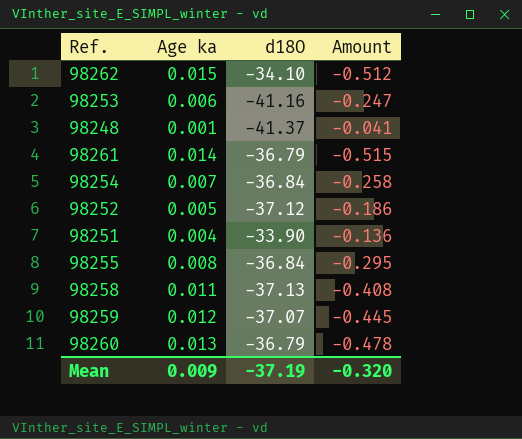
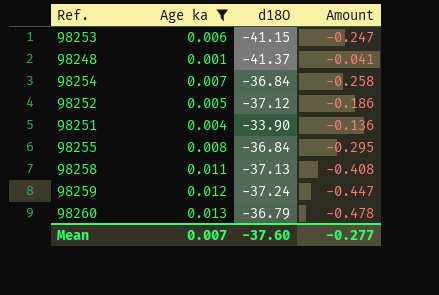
filter: none -> Age ka <= 0.013
98253 | d18O: -41.16 -> -41.15
98259 | d18O: -37.07 -> -37.24
98259 | Amount: -0.445 -> -0.447
Mean | Age ka: 0.009 -> 0.007
Mean | d18O: -37.19 -> -37.60
Mean | Amount: -0.320 -> -0.277

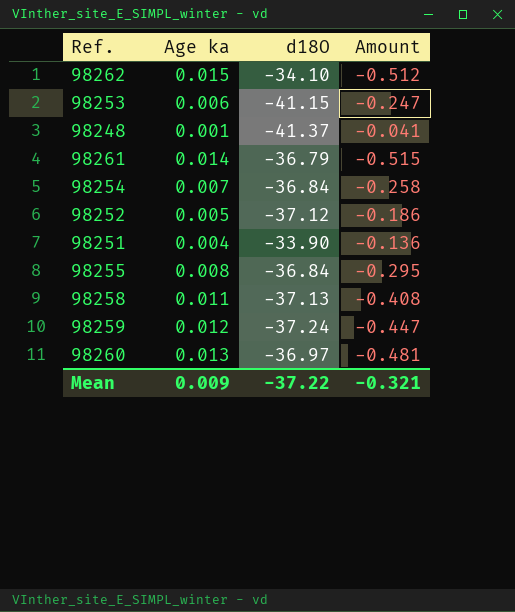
filter: Age ka <= 0.013 -> none
98260 | d18O: -36.79 -> -36.97
98260 | Amount: -0.478 -> -0.481
Mean | Age ka: 0.007 -> 0.009
Mean | d18O: -37.60 -> -37.22
Mean | Amount: -0.277 -> -0.321

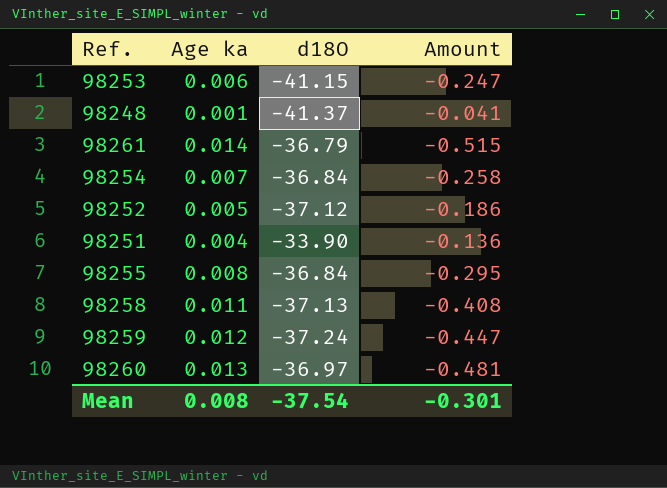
row 98262: 0.015 | -34.10 | -0.512 -> none
Mean | Age ka: 0.009 -> 0.008
Mean | d18O: -37.22 -> -37.54
Mean | Amount: -0.321 -> -0.301

